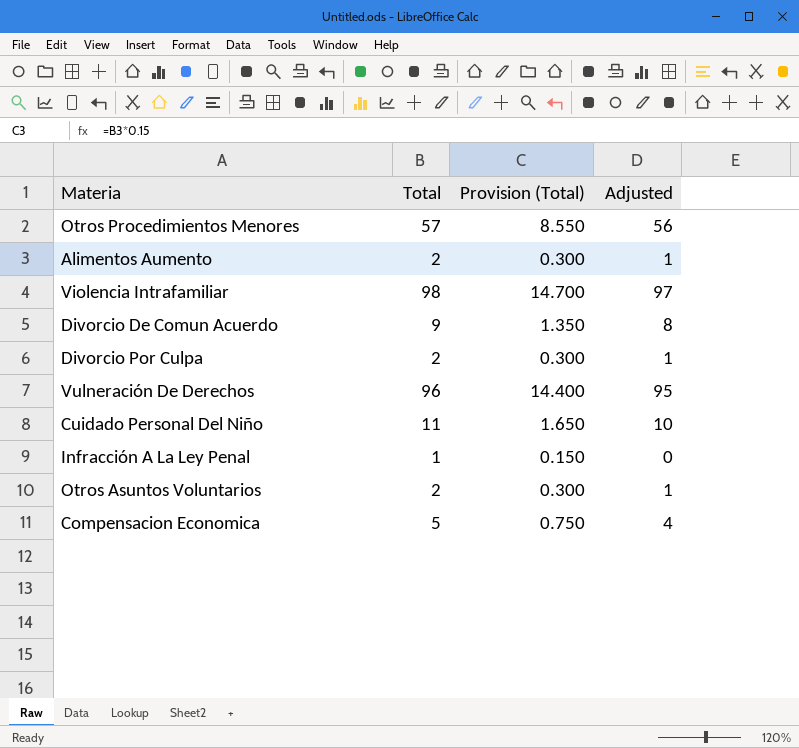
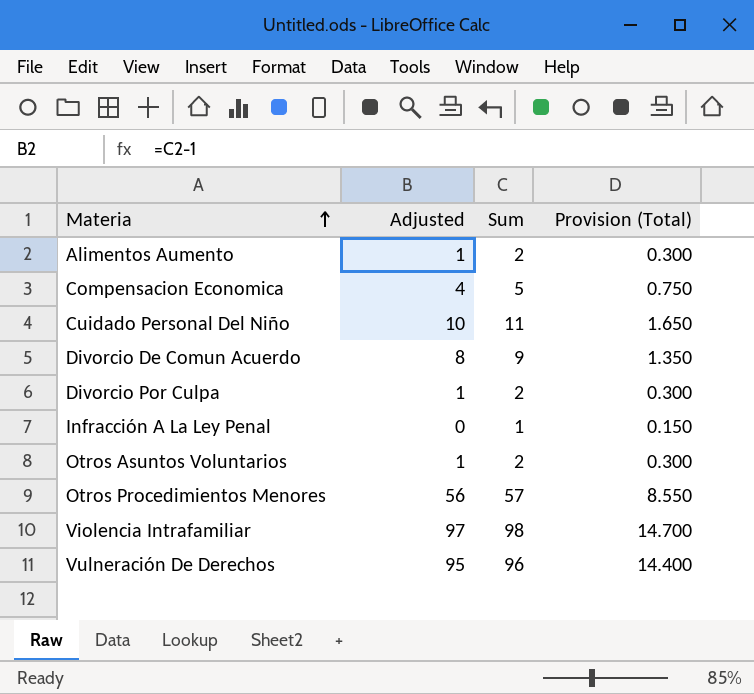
row order: none -> Materia ascending
column Adjusted | position: 4 -> 2
column name: Total -> Sum

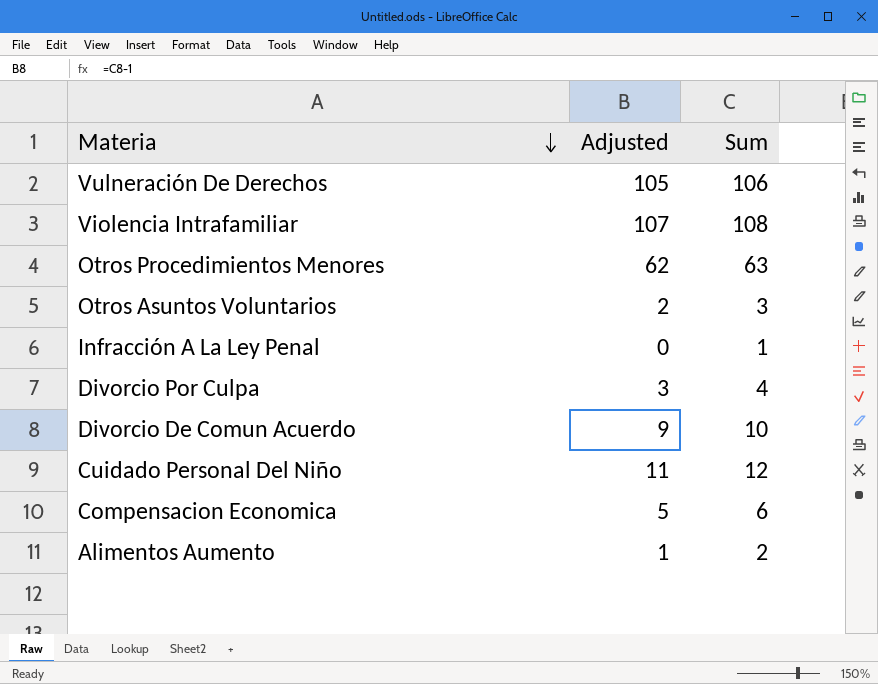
row order: Materia ascending -> Materia descending
column Provision (Total) | formula: [Sum] * 0.15 -> none
Vulneración De Derechos | Adjusted: 95 -> 105
Vulneración De Derechos | Sum: 96 -> 106
Violencia Intrafamiliar | Adjusted: 97 -> 107
Violencia Intrafamiliar | Sum: 98 -> 108
Otros Procedimientos Menores | Adjusted: 56 -> 62
Otros Procedimientos Menores | Sum: 57 -> 63
Otros Asuntos Voluntarios | Adjusted: 1 -> 2
Otros Asuntos Voluntarios | Sum: 2 -> 3
Divorcio Por Culpa | Adjusted: 1 -> 3
Divorcio Por Culpa | Sum: 2 -> 4
Divorcio De Comun Acuerdo | Adjusted: 8 -> 9
Divorcio De Comun Acuerdo | Sum: 9 -> 10
Cuidado Personal Del Niño | Adjusted: 10 -> 11
Cuidado Personal Del Niño | Sum: 11 -> 12
Compensacion Economica | Adjusted: 4 -> 5
Compensacion Economica | Sum: 5 -> 6

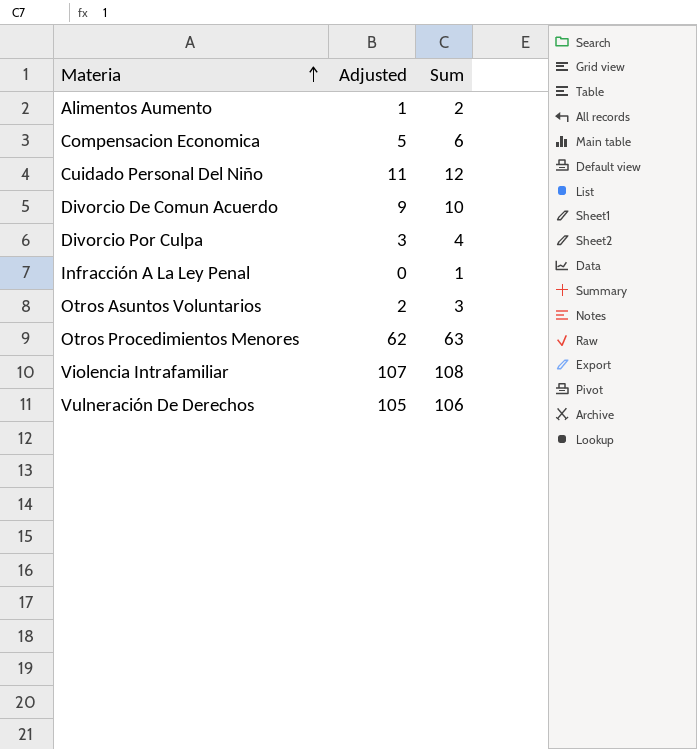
row order: Materia descending -> Materia ascending

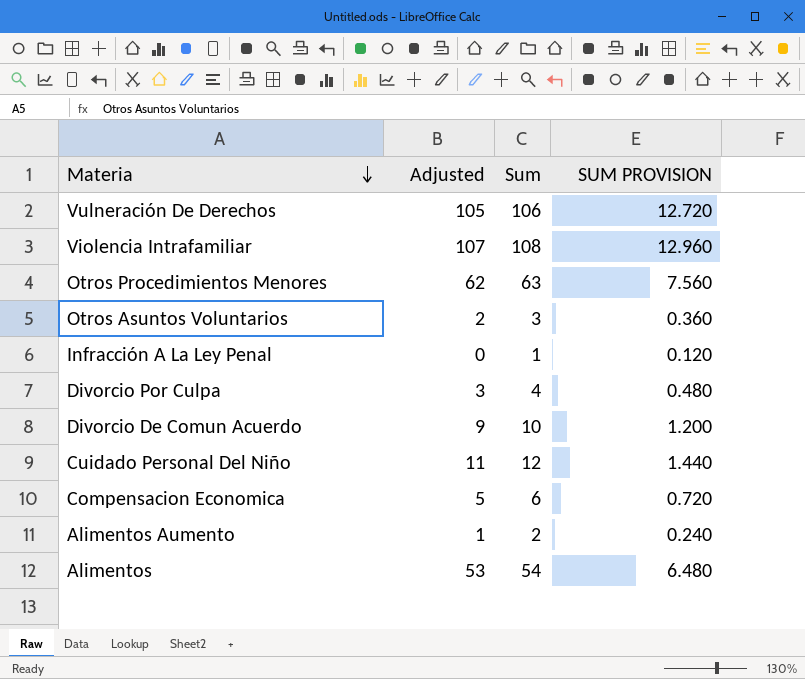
row order: Materia ascending -> Materia descending
column SUM PROVISION | formula: none -> [Sum] * 0.12
row Alimentos: none -> 53 | 54 | 6.480

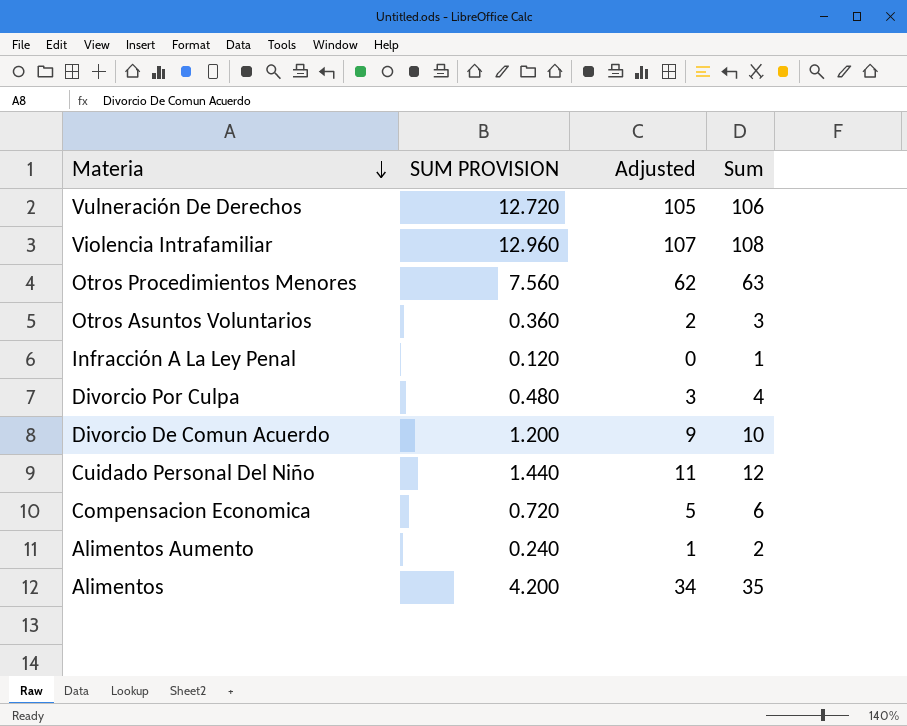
column SUM PROVISION | position: 4 -> 2
Alimentos | SUM PROVISION: 6.480 -> 4.200
Alimentos | Adjusted: 53 -> 34
Alimentos | Sum: 54 -> 35

